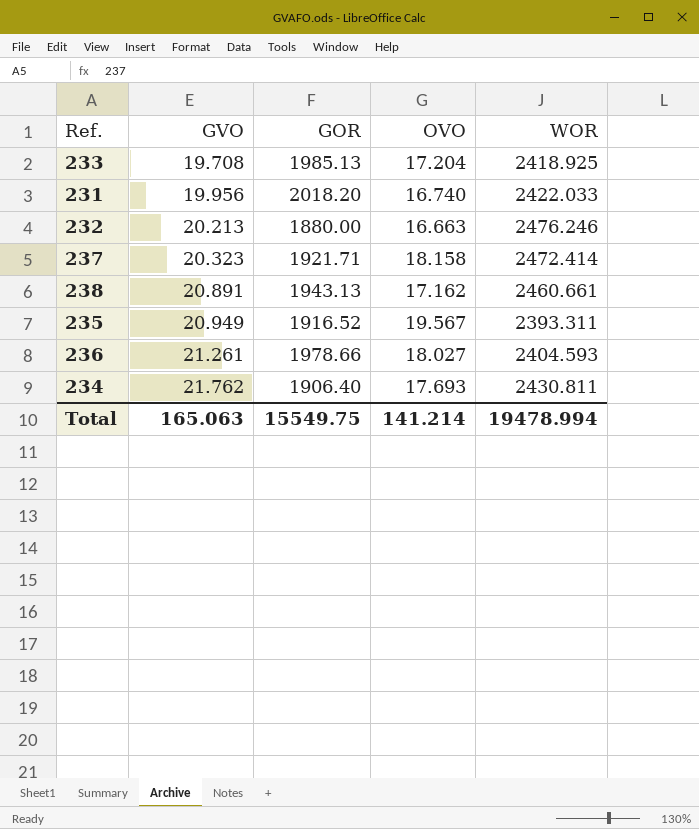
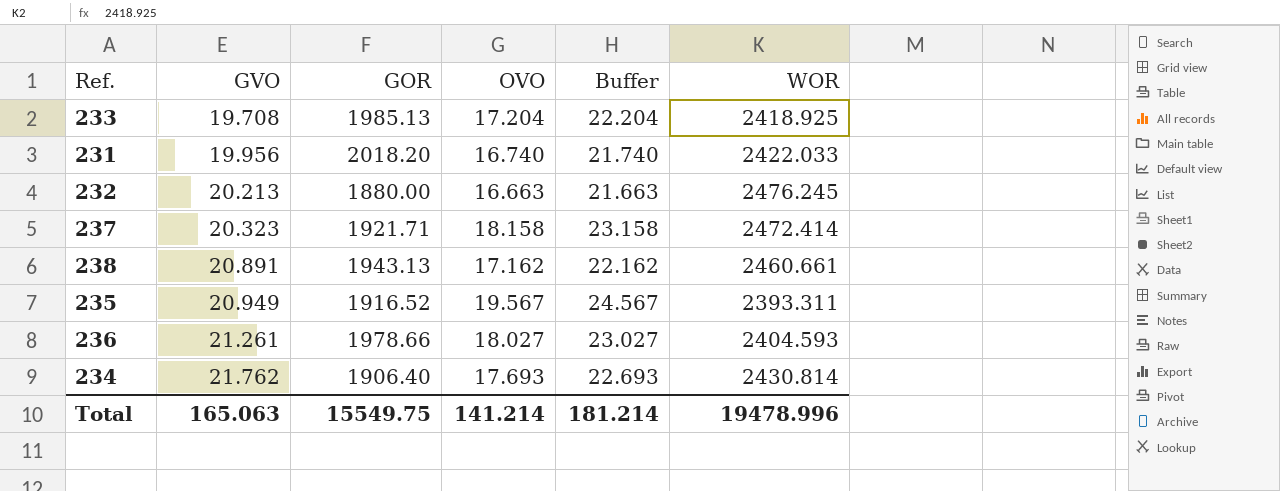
column Buffer | formula: none -> [OVO] + 5
232 | WOR: 2476.246 -> 2476.245
234 | WOR: 2430.811 -> 2430.814
Total | WOR: 19478.994 -> 19478.996

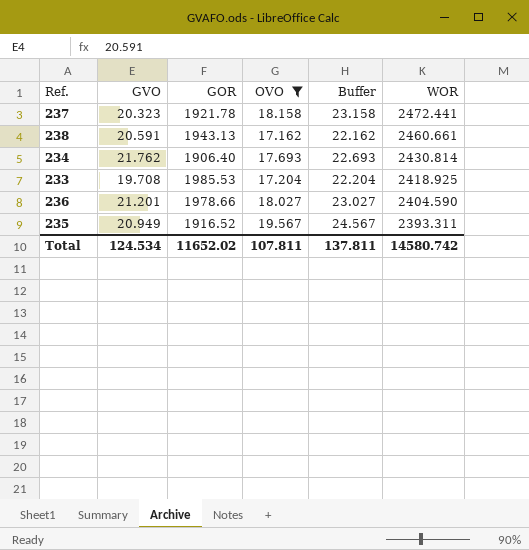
filter: none -> OVO >= 17.162
row order: GVO ascending -> WOR descending
237 | GOR: 1921.71 -> 1921.78
237 | WOR: 2472.414 -> 2472.441
238 | GVO: 20.891 -> 20.591
233 | GOR: 1985.13 -> 1985.53
236 | GVO: 21.261 -> 21.201
236 | WOR: 2404.593 -> 2404.590
Total | GVO: 165.063 -> 124.534
Total | GOR: 15549.75 -> 11652.02
Total | OVO: 141.214 -> 107.811
Total | Buffer: 181.214 -> 137.811
Total | WOR: 19478.996 -> 14580.742

